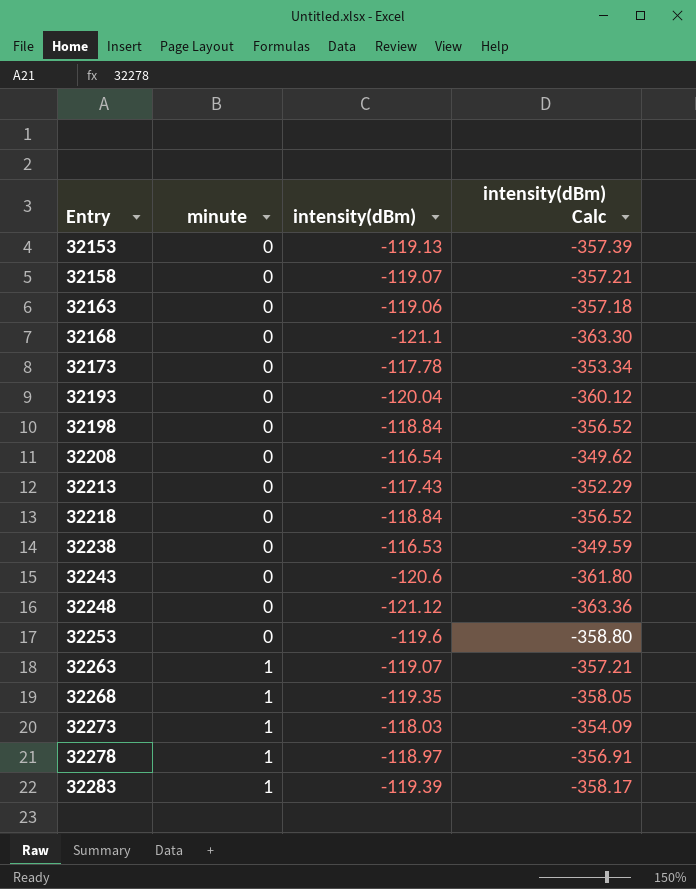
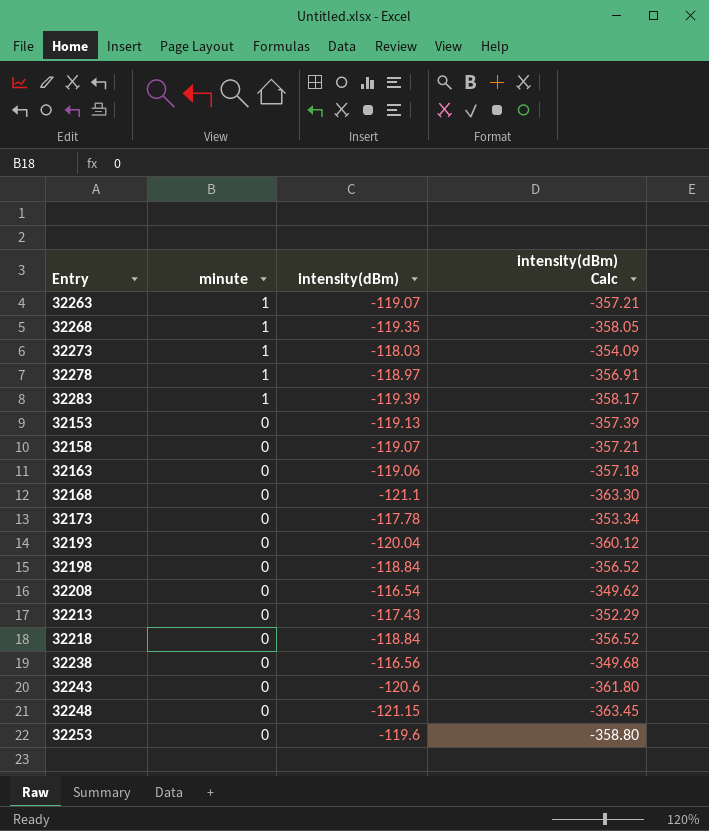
row order: Entry ascending -> minute descending
32238 | intensity(dBm): -116.53 -> -116.56
32238 | intensity(dBm) Calc: -349.59 -> -349.68
32248 | intensity(dBm): -121.12 -> -121.15
32248 | intensity(dBm) Calc: -363.36 -> -363.45

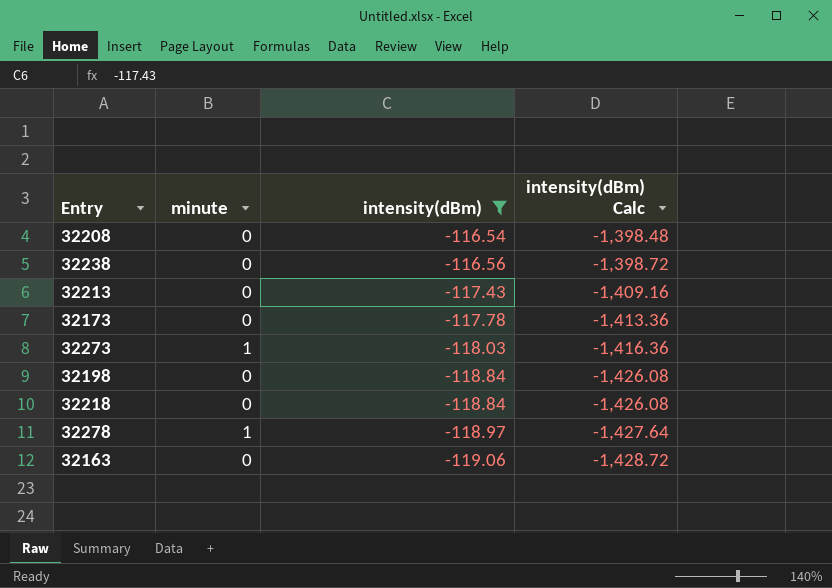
filter: none -> intensity(dBm) >= -119.06
row order: minute descending -> intensity(dBm) descending
column intensity(dBm) Calc | formula: [intensity(dBm)] * 3 -> [intensity(dBm)] * 12

